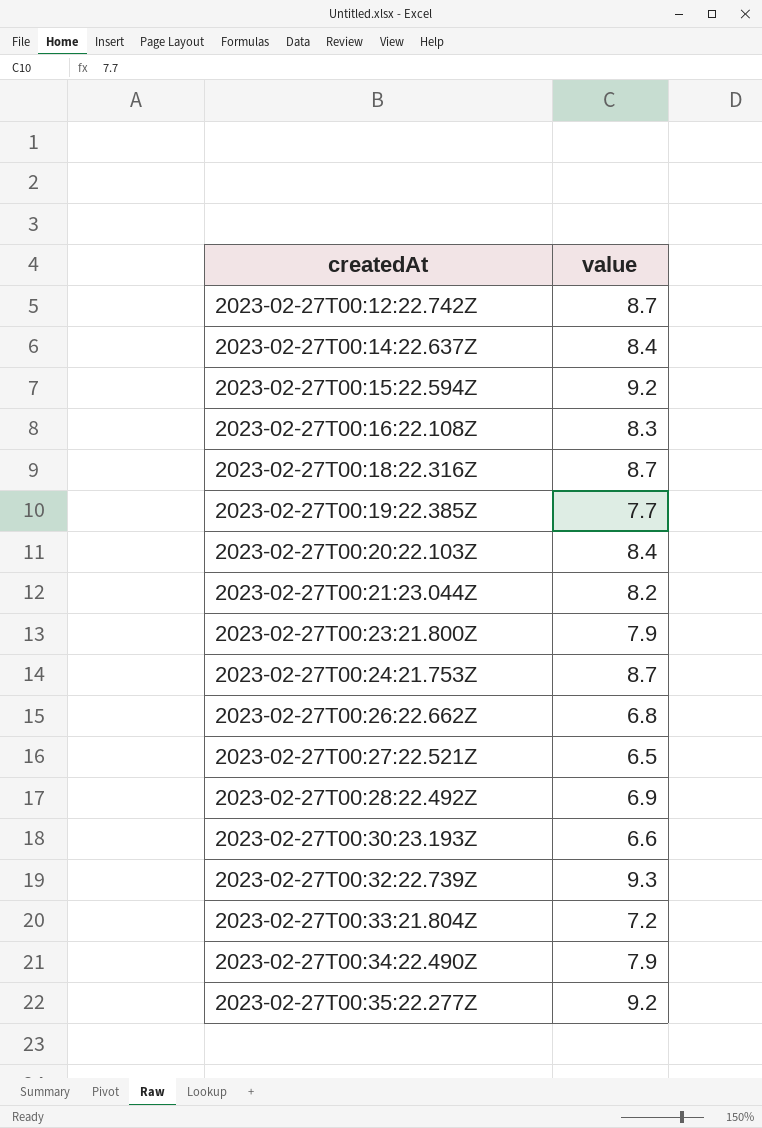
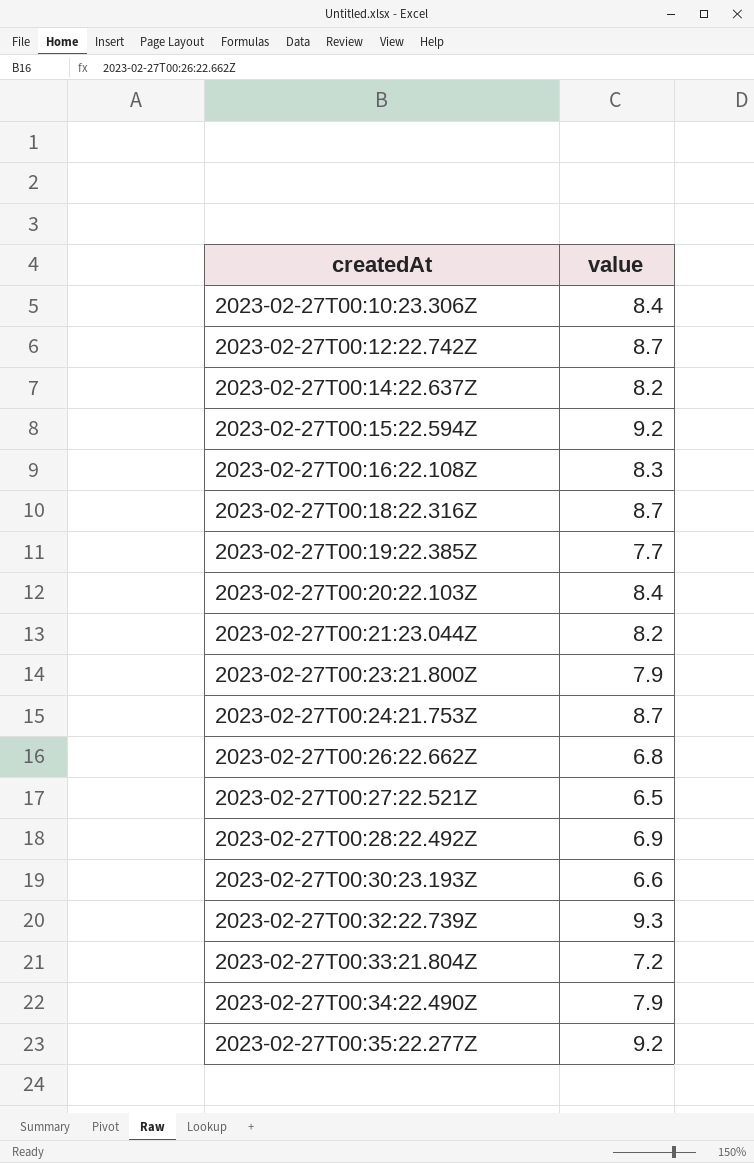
row 2023-02-27T00:10:23.306Z: none -> 8.4
2023-02-27T00:14:22.637Z | value: 8.4 -> 8.2

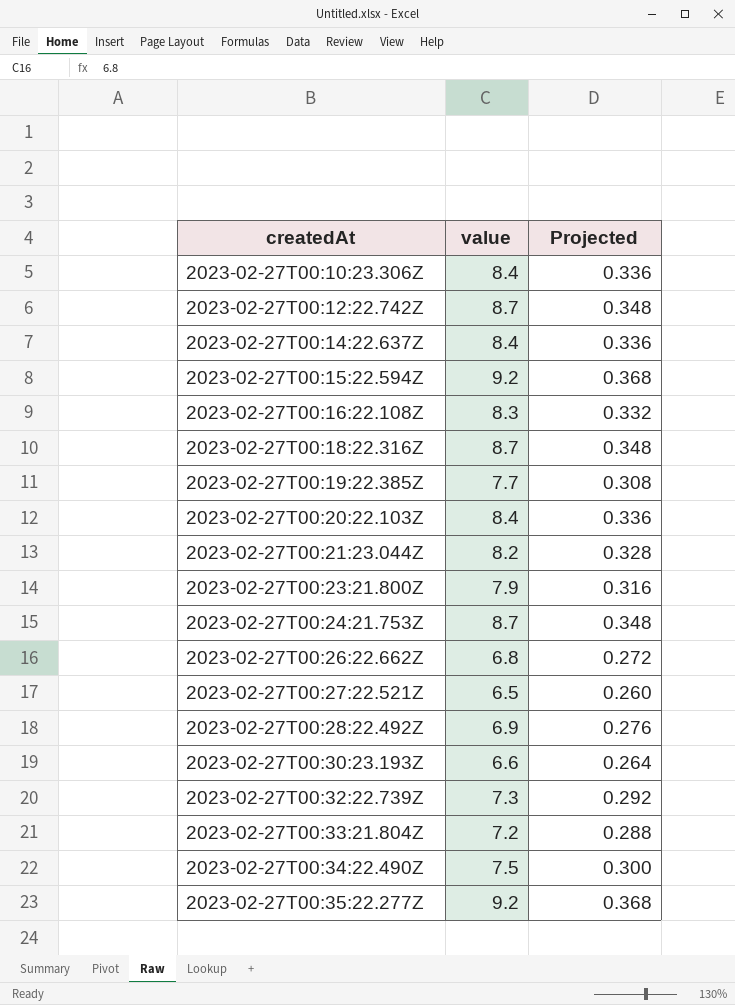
column Projected | formula: none -> [value] * 0.04
2023-02-27T00:14:22.637Z | value: 8.2 -> 8.4
2023-02-27T00:32:22.739Z | value: 9.3 -> 7.3
2023-02-27T00:34:22.490Z | value: 7.9 -> 7.5

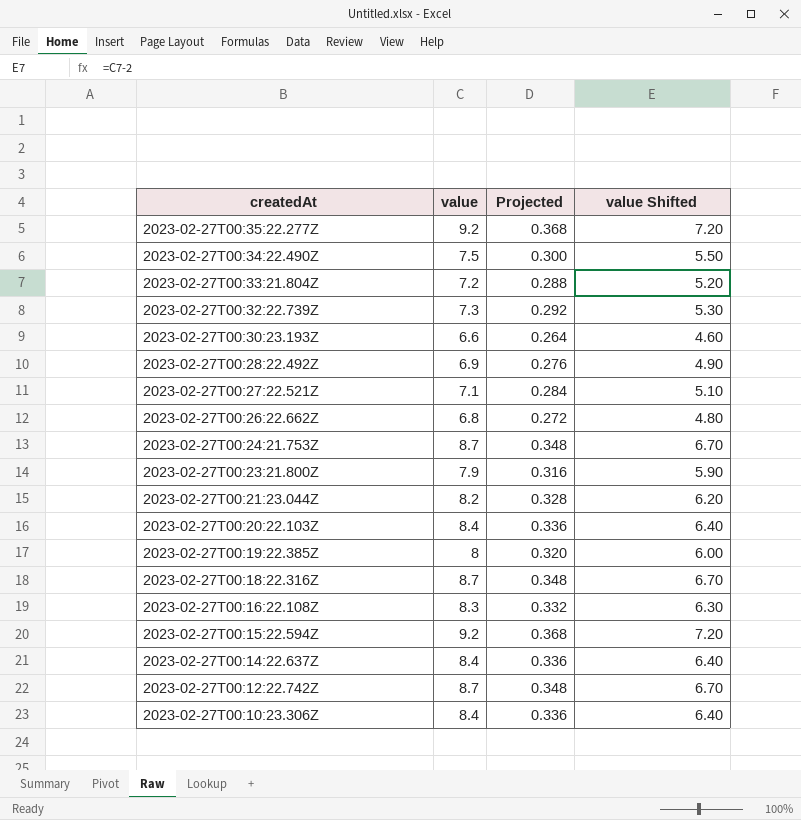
row order: createdAt ascending -> createdAt descending
column value Shifted | formula: none -> [value] - 2
2023-02-27T00:27:22.521Z | value: 6.5 -> 7.1
2023-02-27T00:27:22.521Z | Projected: 0.260 -> 0.284
2023-02-27T00:19:22.385Z | value: 7.7 -> 8
2023-02-27T00:19:22.385Z | Projected: 0.308 -> 0.320

